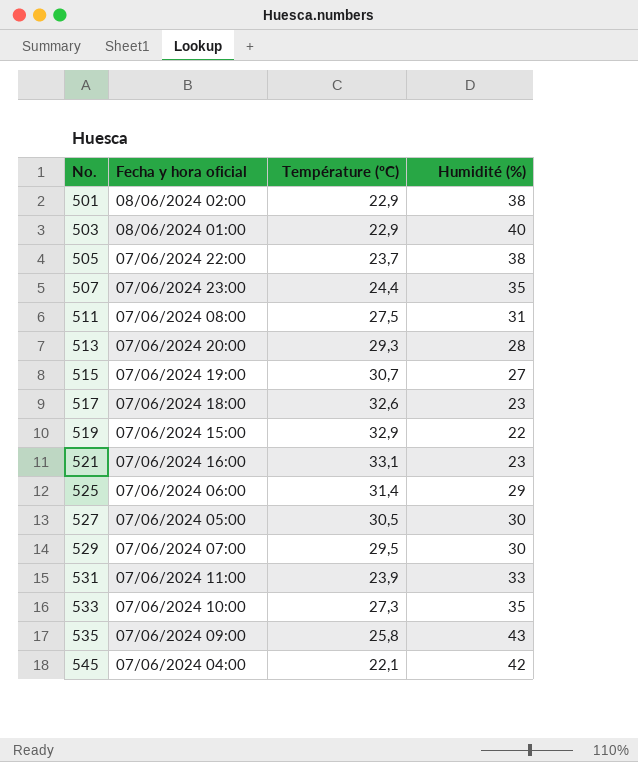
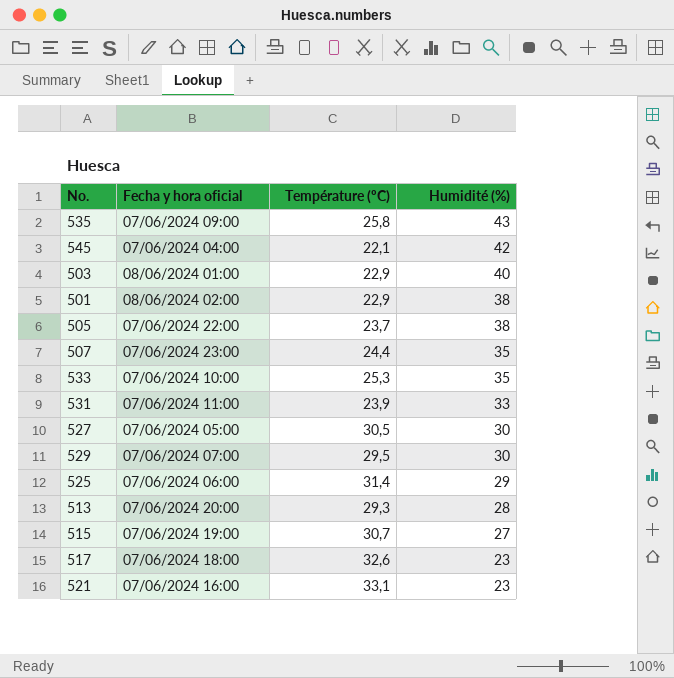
row order: No. ascending -> Humidité (%) descending
row 511: 07/06/2024 08:00 | 27,5 | 31 -> none
row 519: 07/06/2024 15:00 | 32,9 | 22 -> none
533 | Température (ºC): 27,3 -> 25,3

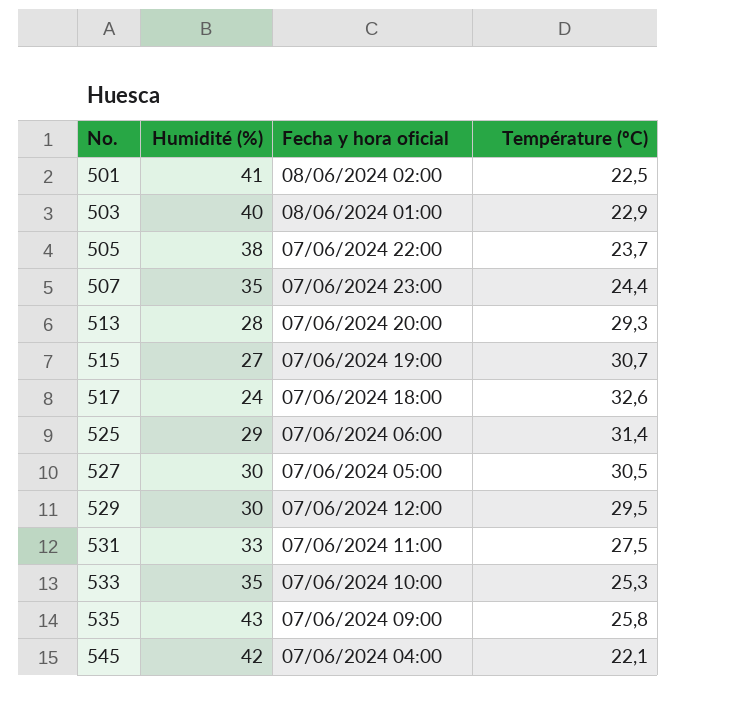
row order: Humidité (%) descending -> No. ascending
column Humidité (%) | position: 4 -> 2
row 521: 07/06/2024 16:00 | 33,1 | 23 -> none
501 | Humidité (%): 38 -> 41
501 | Température (ºC): 22,9 -> 22,5
517 | Humidité (%): 23 -> 24
529 | Fecha y hora oficial: 07/06/2024 07:00 -> 07/06/2024 12:00
531 | Température (ºC): 23,9 -> 27,5

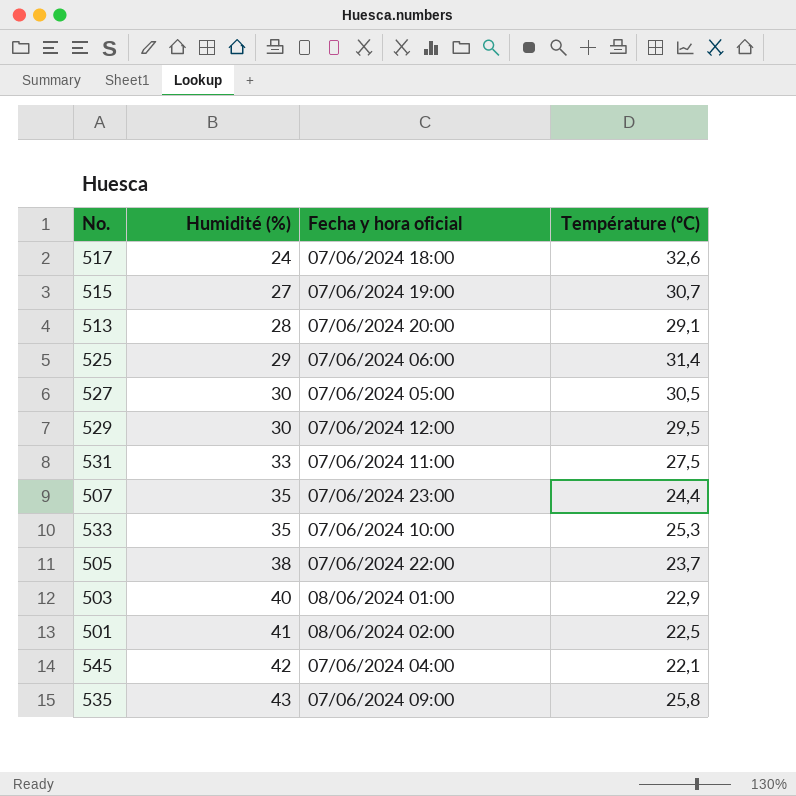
row order: No. ascending -> Humidité (%) ascending
513 | Température (ºC): 29,3 -> 29,1

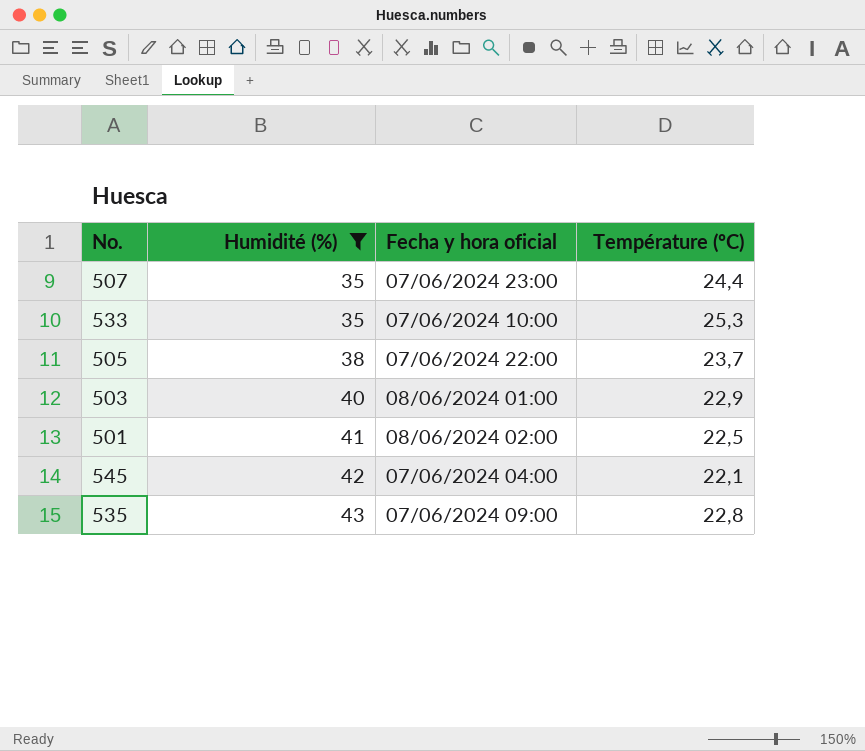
filter: none -> Humidité (%) >= 35
535 | Température (ºC): 25,8 -> 22,8

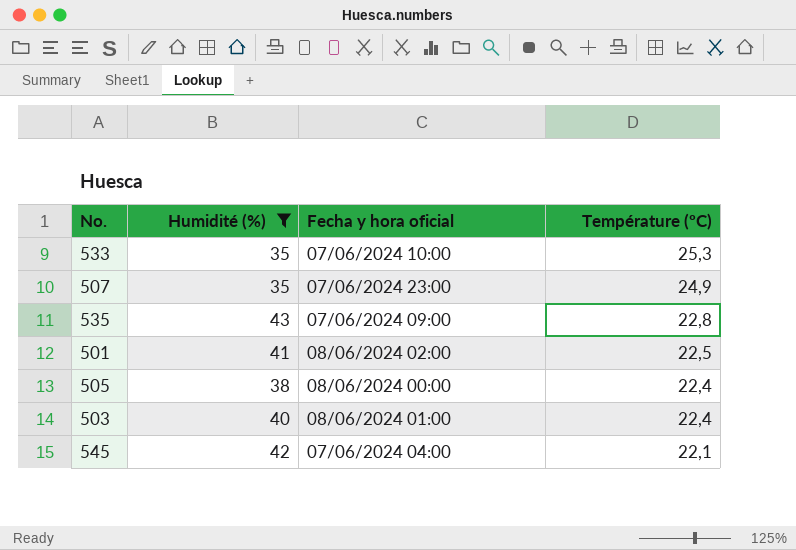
row order: Humidité (%) ascending -> Température (ºC) descending
507 | Température (ºC): 24,4 -> 24,9
505 | Fecha y hora oficial: 07/06/2024 22:00 -> 08/06/2024 00:00
505 | Température (ºC): 23,7 -> 22,4
503 | Température (ºC): 22,9 -> 22,4

